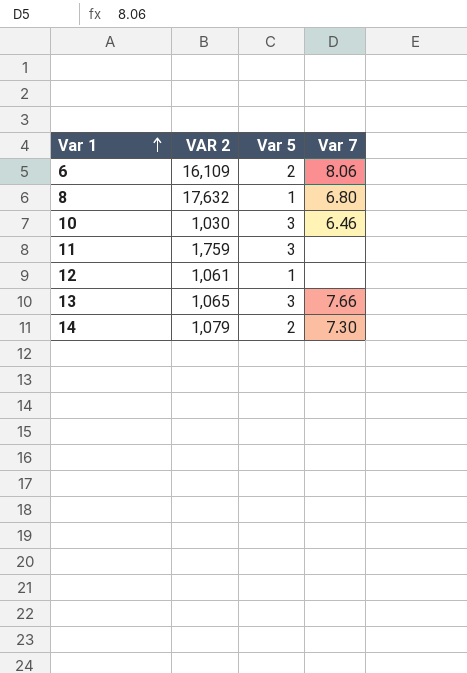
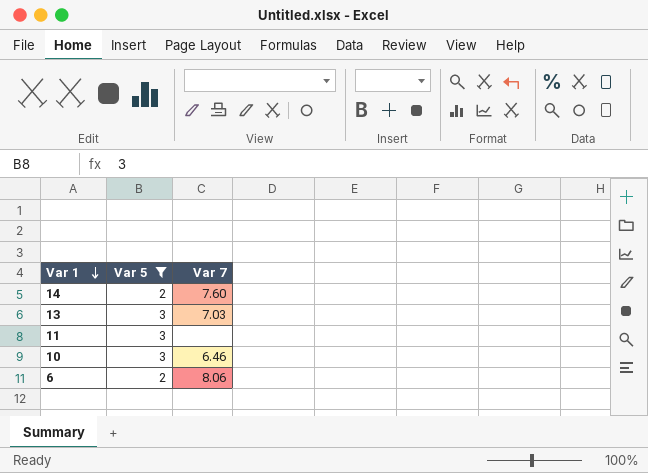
filter: none -> Var 5 != 1
row order: Var 1 ascending -> Var 1 descending
column VAR 2 | position: 2 -> none
14 | Var 7: 7.30 -> 7.60
13 | Var 7: 7.66 -> 7.03

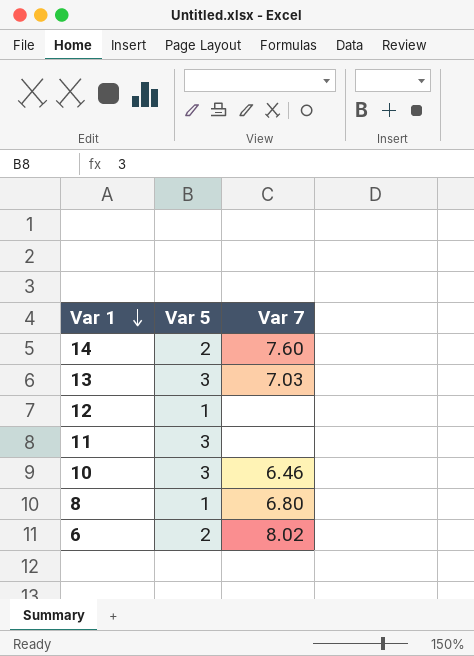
filter: Var 5 != 1 -> none
6 | Var 7: 8.06 -> 8.02

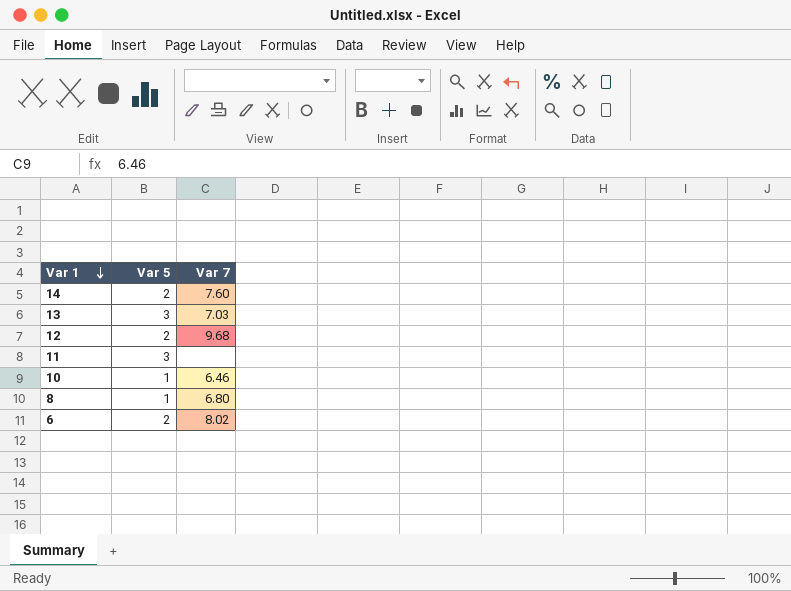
12 | Var 5: 1 -> 2
12 | Var 7: none -> 9.68
10 | Var 5: 3 -> 1

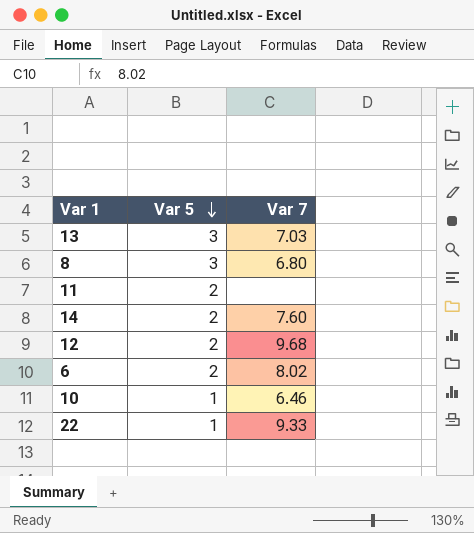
row order: Var 1 descending -> Var 5 descending
8 | Var 5: 1 -> 3
11 | Var 5: 3 -> 2
row 22: none -> 1 | 9.33

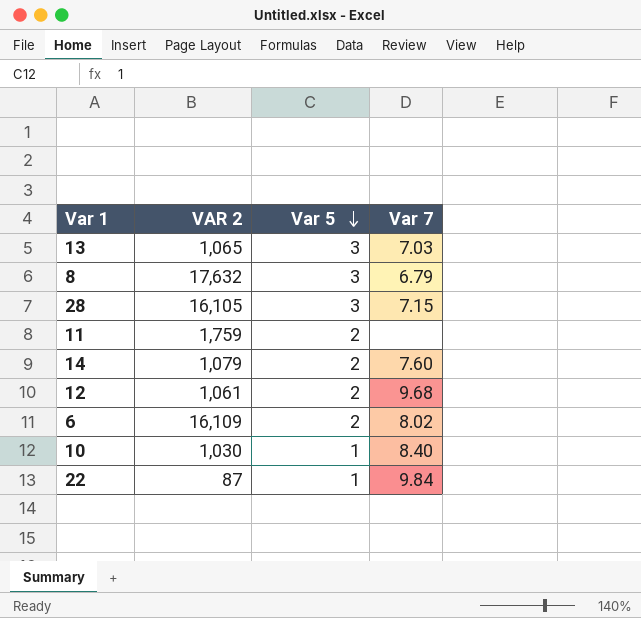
column VAR 2 | position: none -> 2
8 | Var 7: 6.80 -> 6.79
row 28: none -> 16,105 | 3 | 7.15
10 | Var 7: 6.46 -> 8.40
22 | Var 7: 9.33 -> 9.84

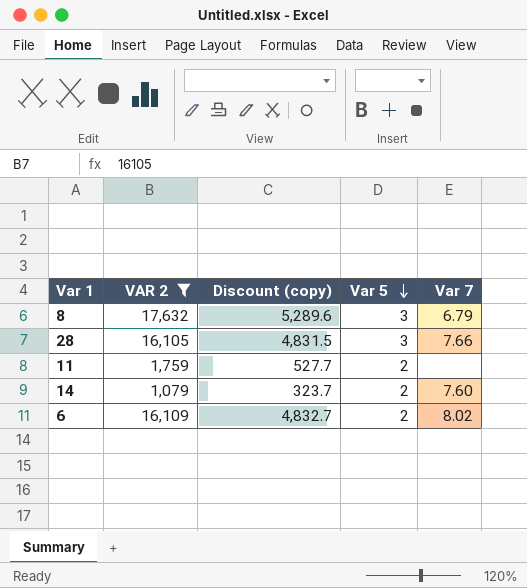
filter: none -> VAR 2 >= 1,079
column Discount (copy) | formula: none -> [VAR 2] * 0.3
28 | Var 7: 7.15 -> 7.66

